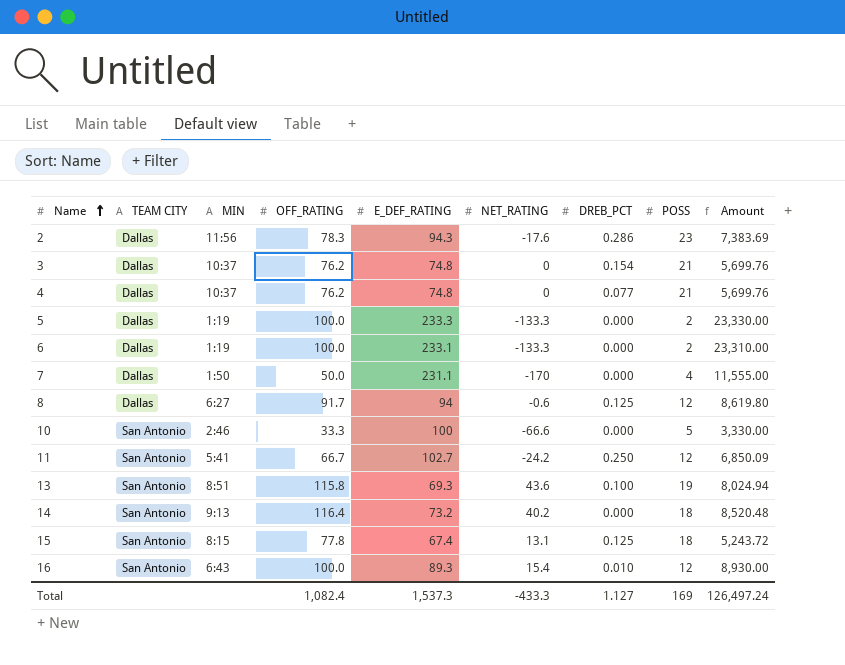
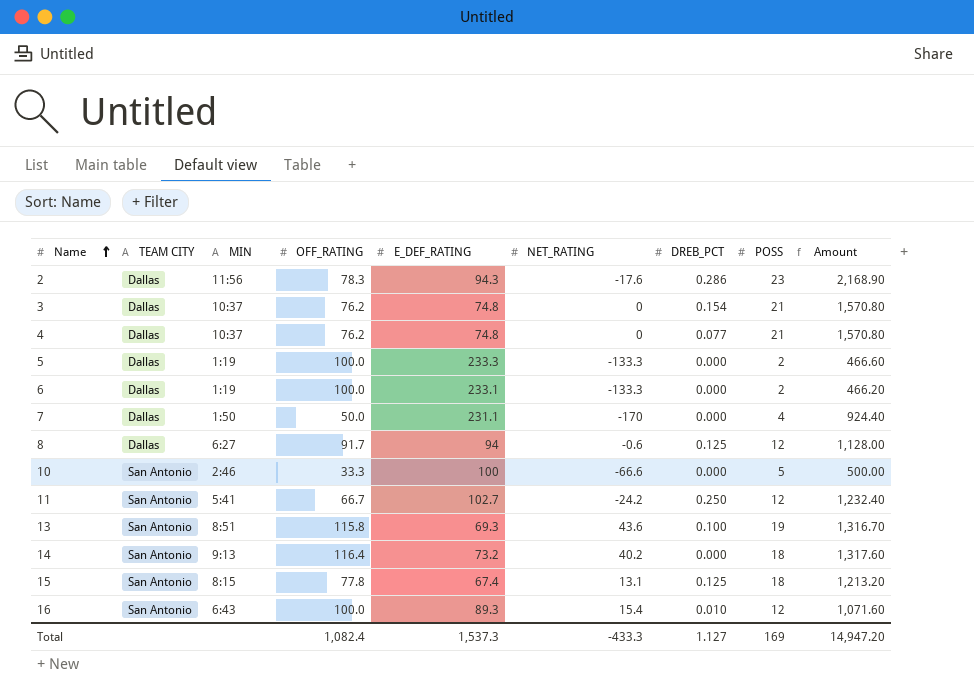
column Amount | formula: [OFF_RATING] * [E_DEF_RATING] -> [E_DEF_RATING] * [POSS]
Total | Amount: 126,497.24 -> 14,947.20

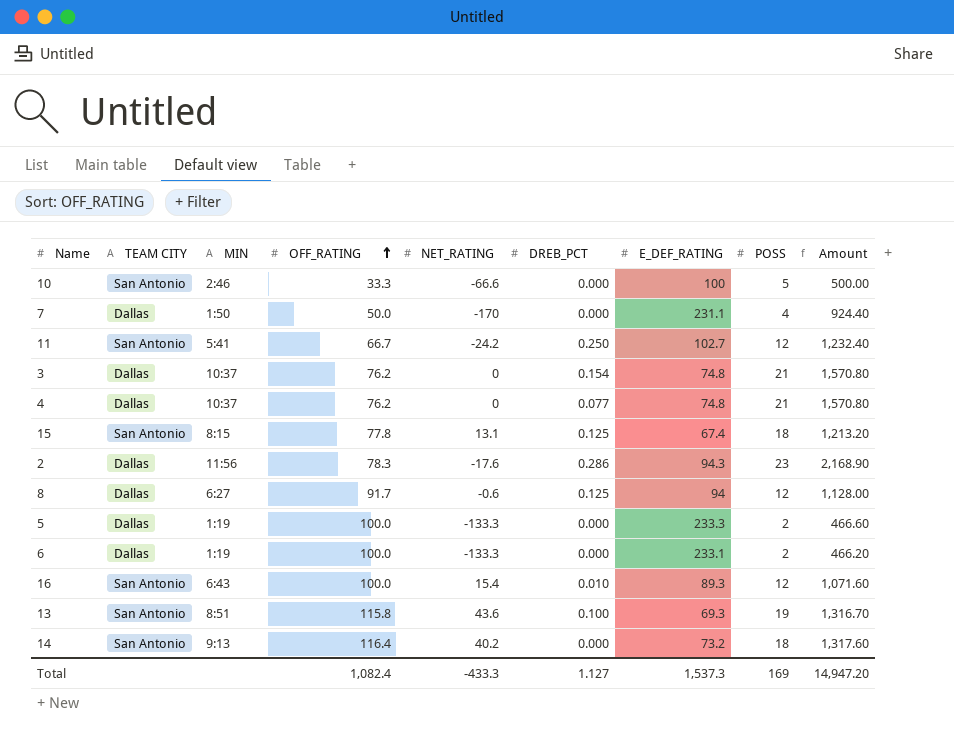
row order: Name ascending -> OFF_RATING ascending
column E_DEF_RATING | position: 5 -> 7

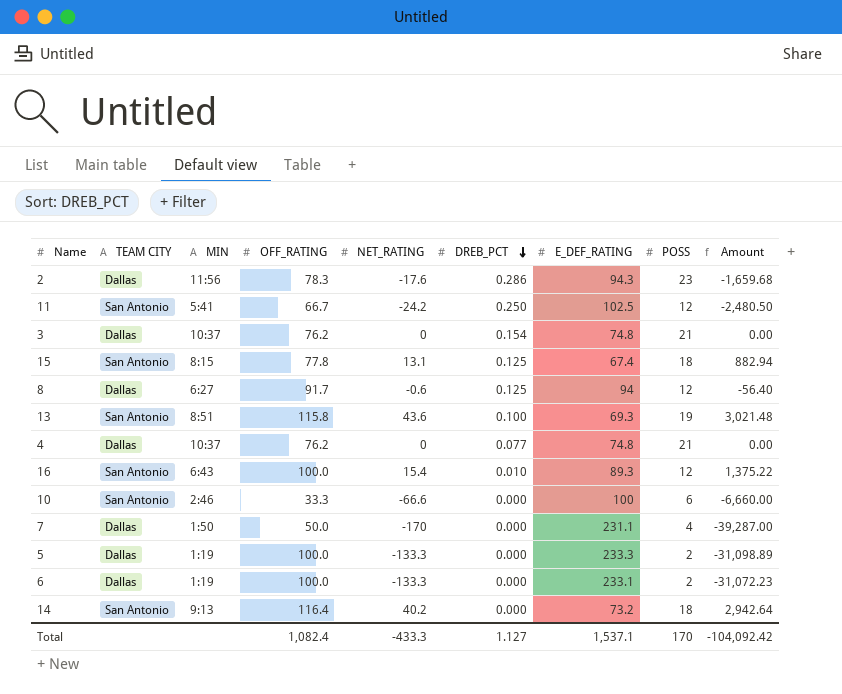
row order: OFF_RATING ascending -> DREB_PCT descending
column Amount | formula: [E_DEF_RATING] * [POSS] -> [NET_RATING] * [E_DEF_RATING]
11 | E_DEF_RATING: 102.7 -> 102.5
10 | POSS: 5 -> 6
Total | E_DEF_RATING: 1,537.3 -> 1,537.1
Total | POSS: 169 -> 170
Total | Amount: 14,947.20 -> -104,092.42

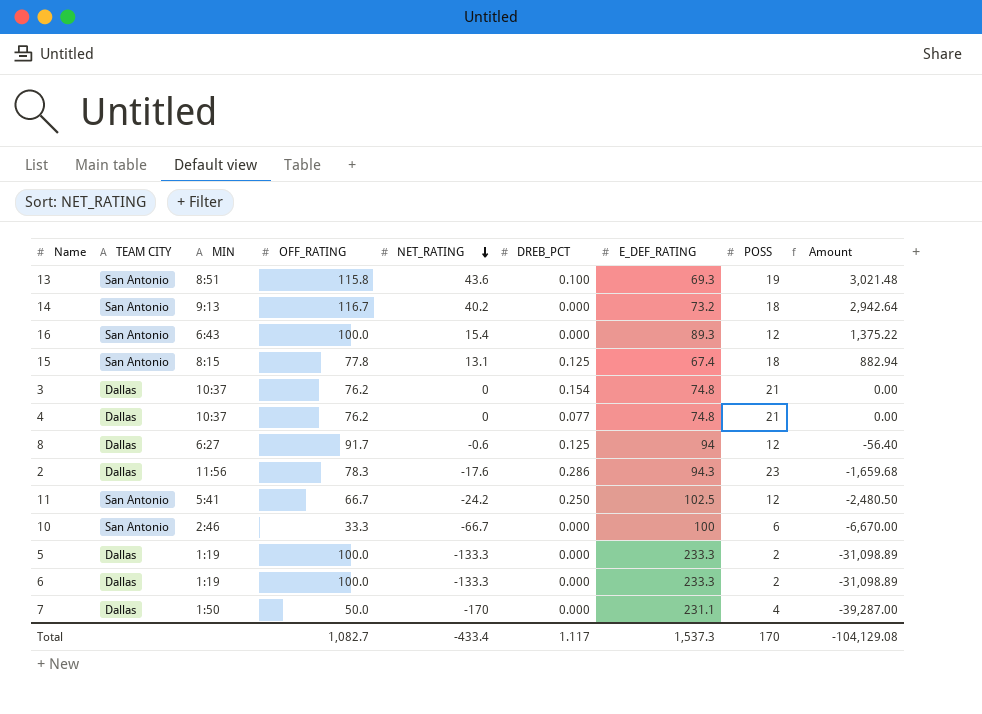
row order: DREB_PCT descending -> NET_RATING descending
14 | OFF_RATING: 116.4 -> 116.7
16 | DREB_PCT: 0.010 -> 0.000
10 | NET_RATING: -66.6 -> -66.7
10 | Amount: -6,660.00 -> -6,670.00
6 | E_DEF_RATING: 233.1 -> 233.3
6 | Amount: -31,072.23 -> -31,098.89
Total | OFF_RATING: 1,082.4 -> 1,082.7
Total | NET_RATING: -433.3 -> -433.4
Total | DREB_PCT: 1.127 -> 1.117
Total | E_DEF_RATING: 1,537.1 -> 1,537.3
Total | Amount: -104,092.42 -> -104,129.08

